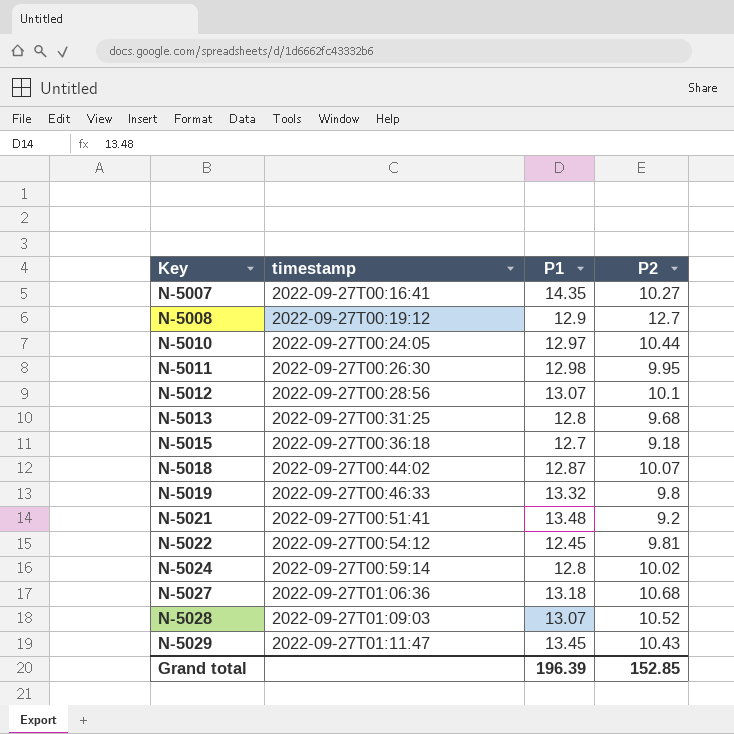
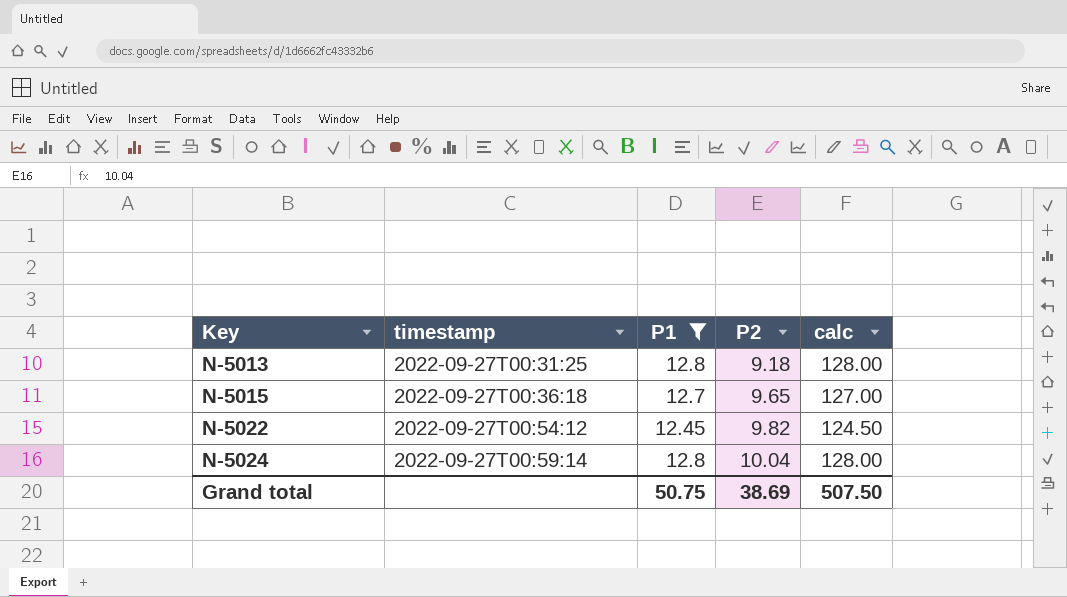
filter: none -> P1 <= 12.8
column calc | formula: none -> [P1] * 10
N-5013 | P2: 9.68 -> 9.18
N-5015 | P2: 9.18 -> 9.65
N-5022 | P2: 9.81 -> 9.82
N-5024 | P2: 10.02 -> 10.04
Grand total | P1: 196.39 -> 50.75
Grand total | P2: 152.85 -> 38.69

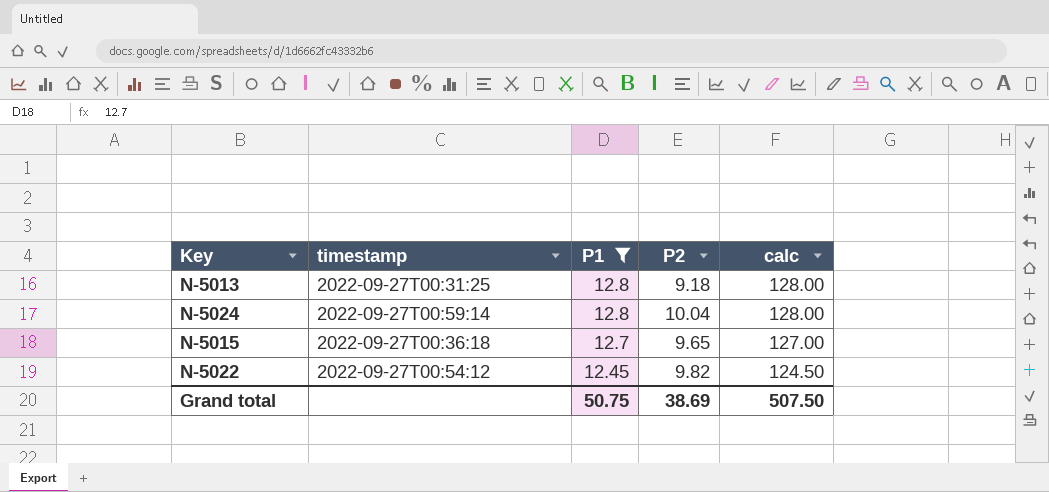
row order: Key ascending -> P1 descending

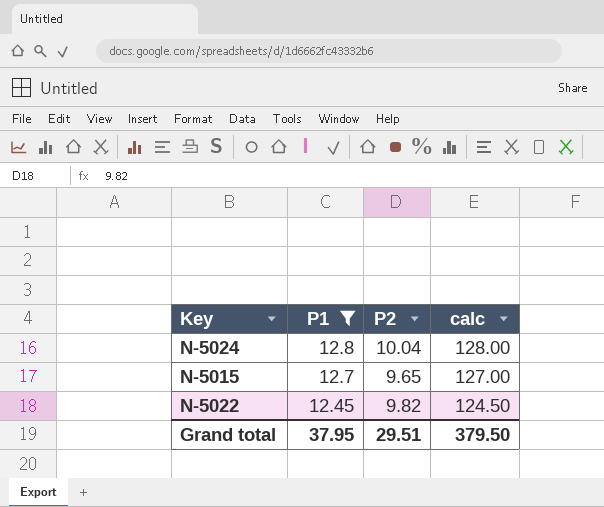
column timestamp | position: 2 -> none
row N-5013: 2022-09-27T00:31:25 | 12.8 | 9.18 | 128.00 -> none
Grand total | P1: 50.75 -> 37.95
Grand total | P2: 38.69 -> 29.51
Grand total | calc: 507.50 -> 379.50

